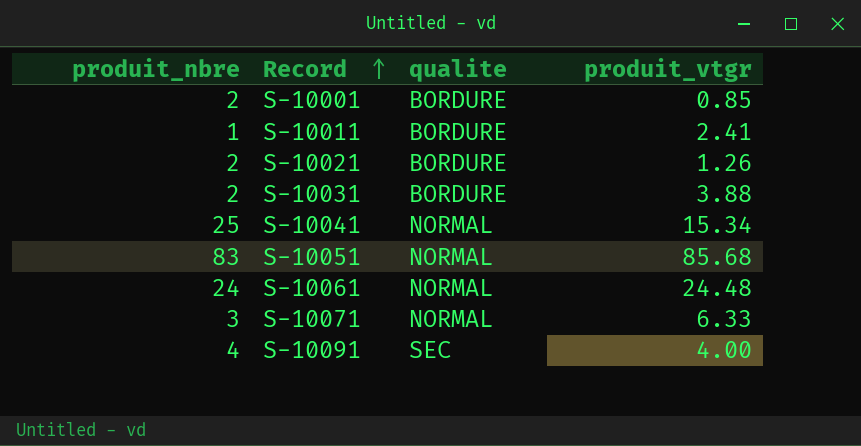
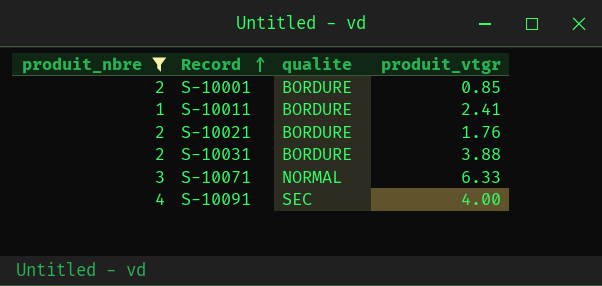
filter: none -> produit_nbre <= 4
S-10021 | produit_vtgr: 1.26 -> 1.76

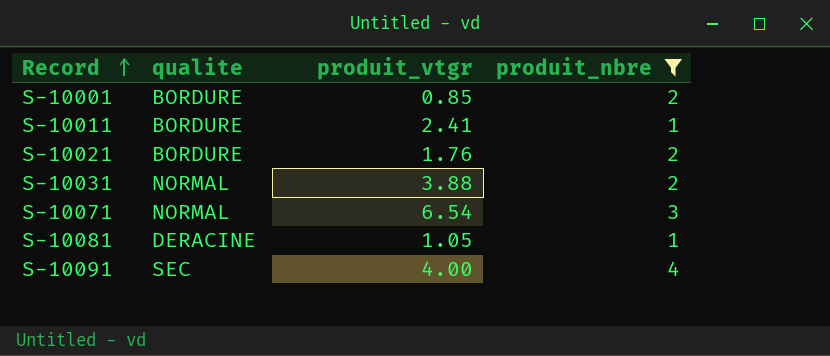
column produit_nbre | position: 1 -> 4
S-10031 | qualite: BORDURE -> NORMAL
S-10071 | produit_vtgr: 6.33 -> 6.54
row S-10081: none -> DERACINE | 1.05 | 1

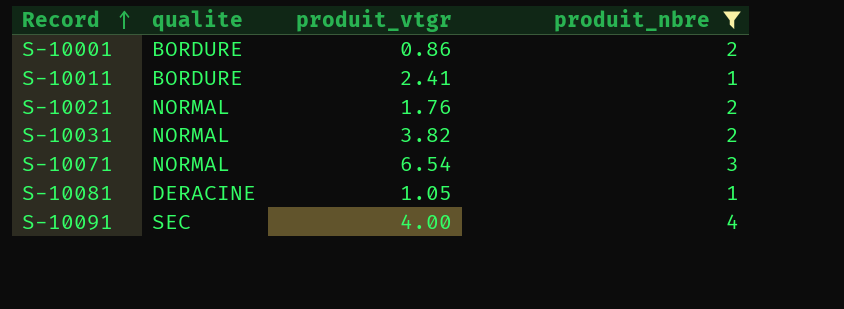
S-10001 | produit_vtgr: 0.85 -> 0.86
S-10021 | qualite: BORDURE -> NORMAL
S-10031 | produit_vtgr: 3.88 -> 3.82

